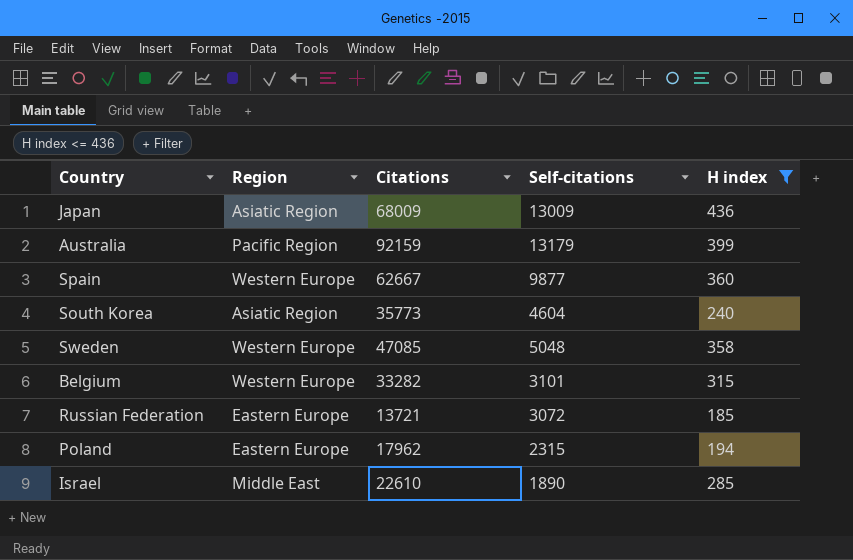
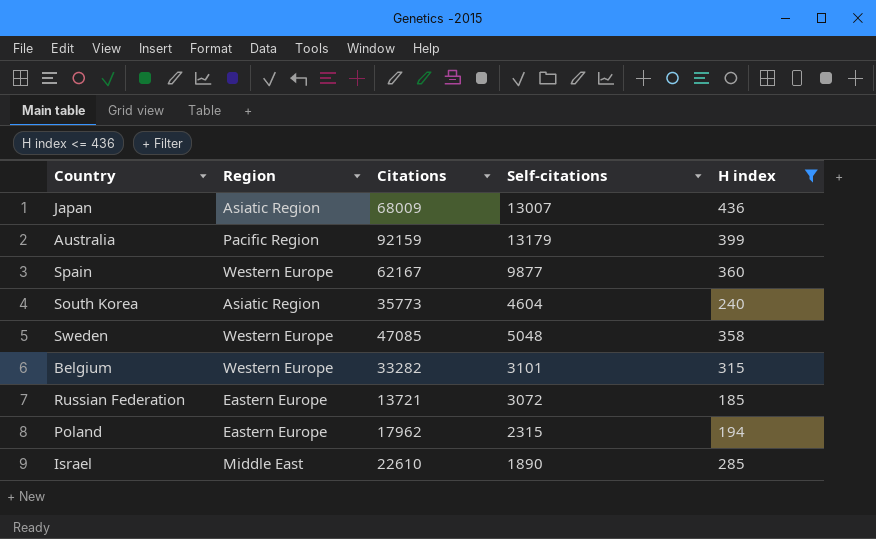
Japan | Self-citations: 13009 -> 13007
Spain | Citations: 62667 -> 62167

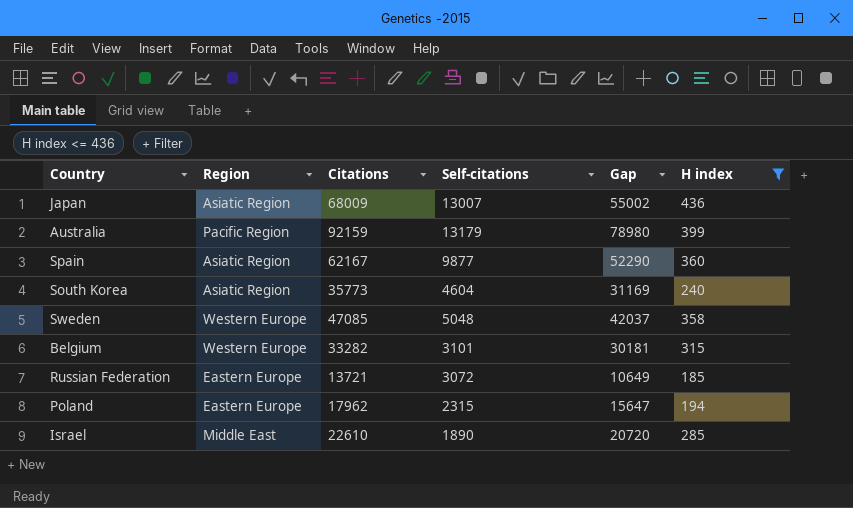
column Gap | formula: none -> [Citations] - [Self-citations]
Spain | Region: Western Europe -> Asiatic Region

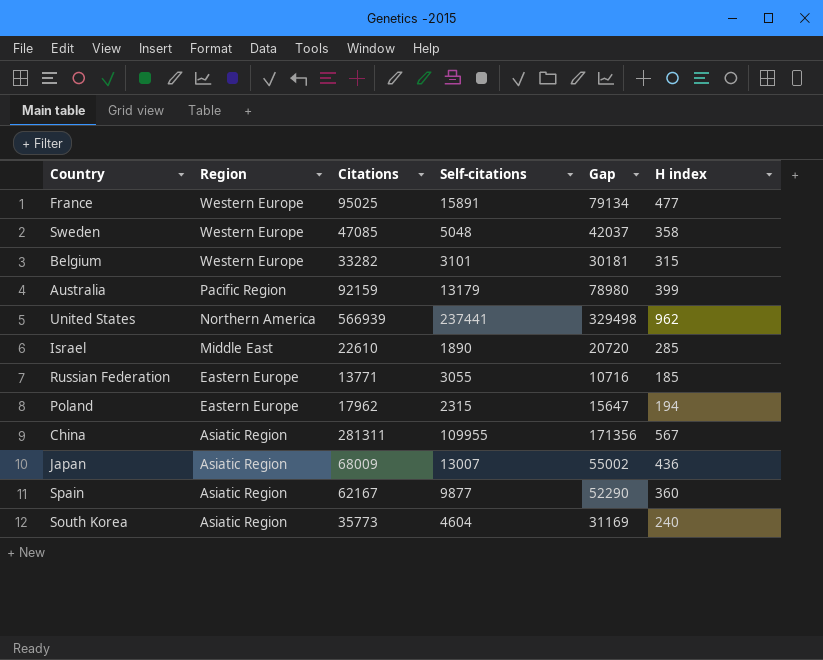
filter: H index <= 436 -> none
row order: none -> Region descending
Russian Federation | Citations: 13721 -> 13771
Russian Federation | Self-citations: 3072 -> 3055
Russian Federation | Gap: 10649 -> 10716

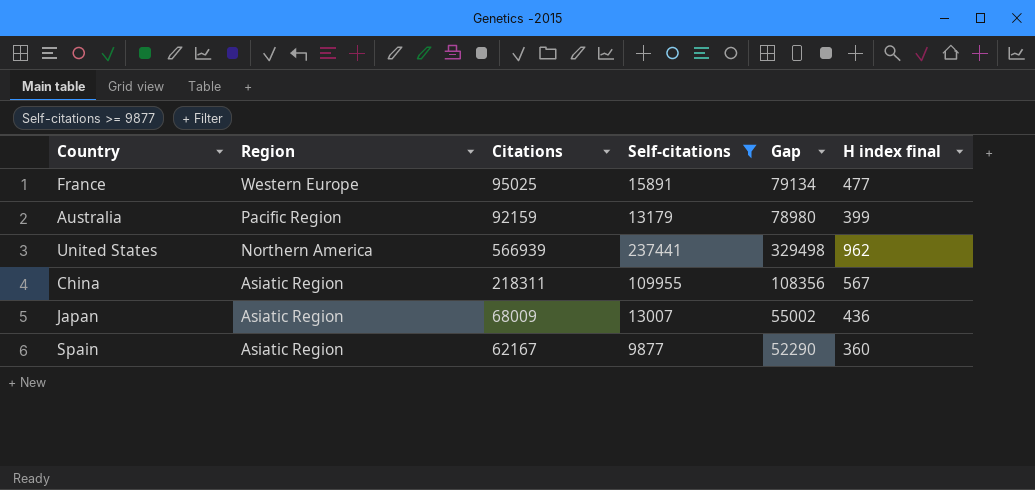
filter: none -> Self-citations >= 9877
column name: H index -> H index final
China | Citations: 281311 -> 218311
China | Gap: 171356 -> 108356

